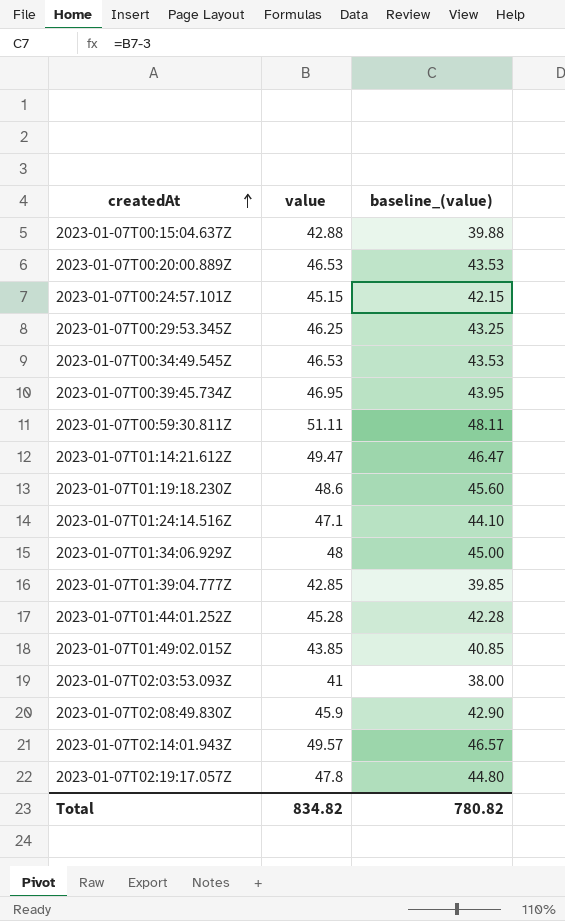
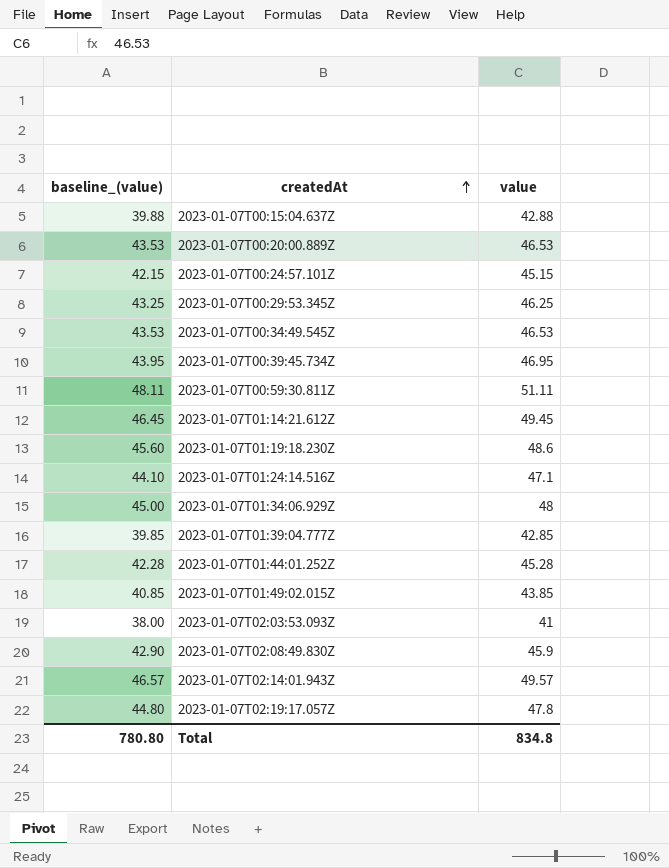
column baseline_(value) | position: 3 -> 1
2023-01-07T01:14:21.612Z | baseline_(value): 46.47 -> 46.45
2023-01-07T01:14:21.612Z | value: 49.47 -> 49.45
Total | baseline_(value): 780.82 -> 780.80
Total | value: 834.82 -> 834.8

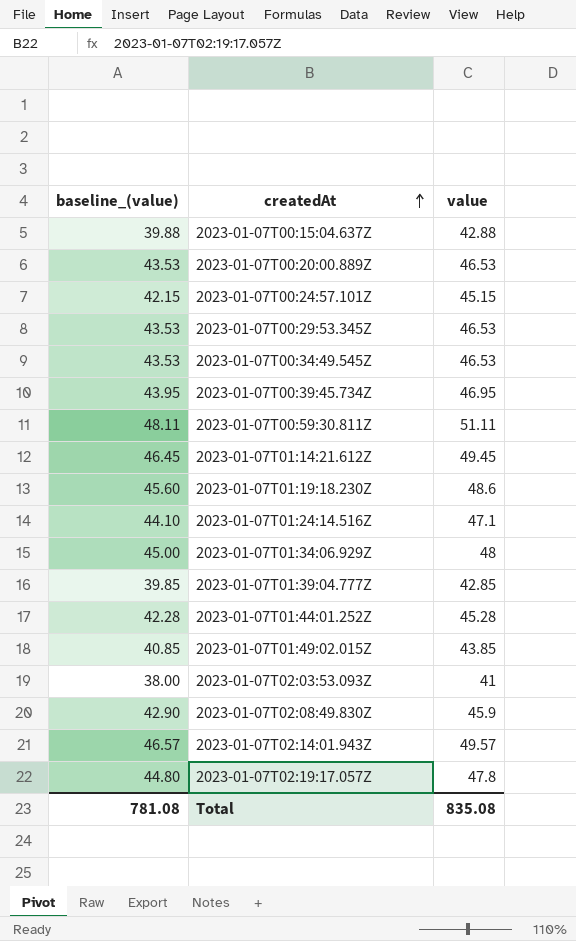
2023-01-07T00:29:53.345Z | baseline_(value): 43.25 -> 43.53
2023-01-07T00:29:53.345Z | value: 46.25 -> 46.53
Total | baseline_(value): 780.80 -> 781.08
Total | value: 834.8 -> 835.08

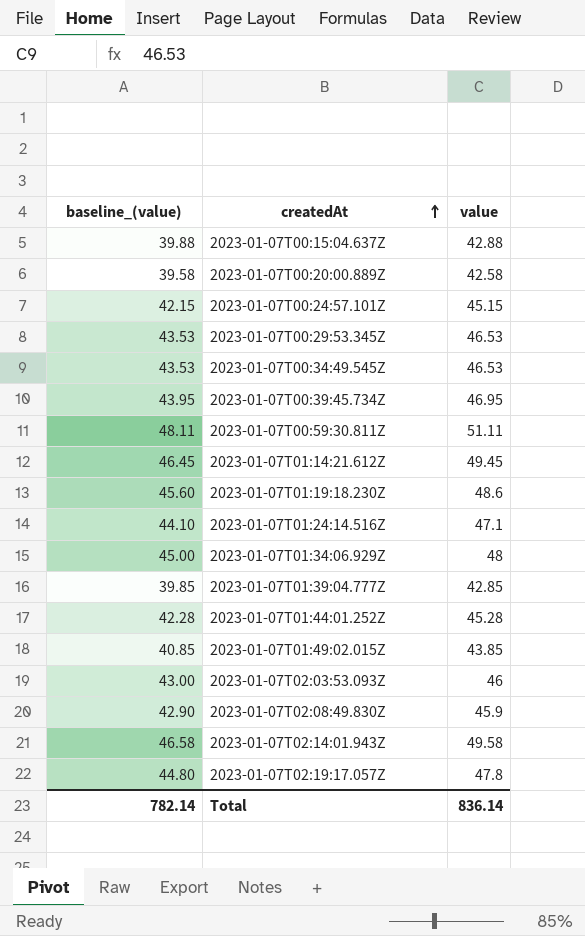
2023-01-07T00:20:00.889Z | baseline_(value): 43.53 -> 39.58
2023-01-07T00:20:00.889Z | value: 46.53 -> 42.58
2023-01-07T02:03:53.093Z | baseline_(value): 38.00 -> 43.00
2023-01-07T02:03:53.093Z | value: 41 -> 46
2023-01-07T02:14:01.943Z | baseline_(value): 46.57 -> 46.58
2023-01-07T02:14:01.943Z | value: 49.57 -> 49.58
Total | baseline_(value): 781.08 -> 782.14
Total | value: 835.08 -> 836.14

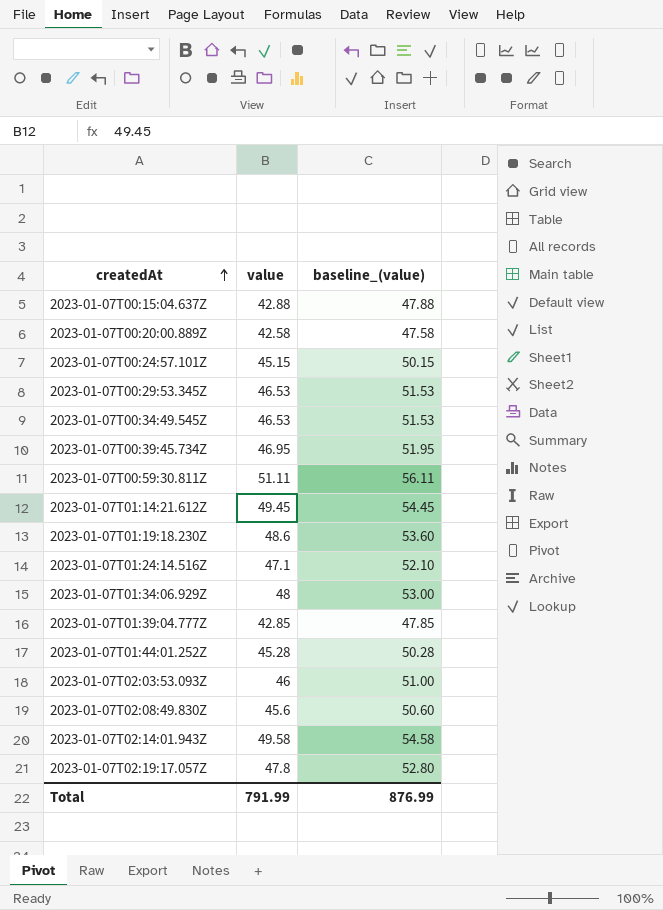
column baseline_(value) | formula: [value] - 3 -> [value] + 5
column baseline_(value) | position: 1 -> 3
row 2023-01-07T01:49:02.015Z: 40.85 | 43.85 -> none
2023-01-07T02:08:49.830Z | value: 45.9 -> 45.6
Total | value: 836.14 -> 791.99
Total | baseline_(value): 782.14 -> 876.99

